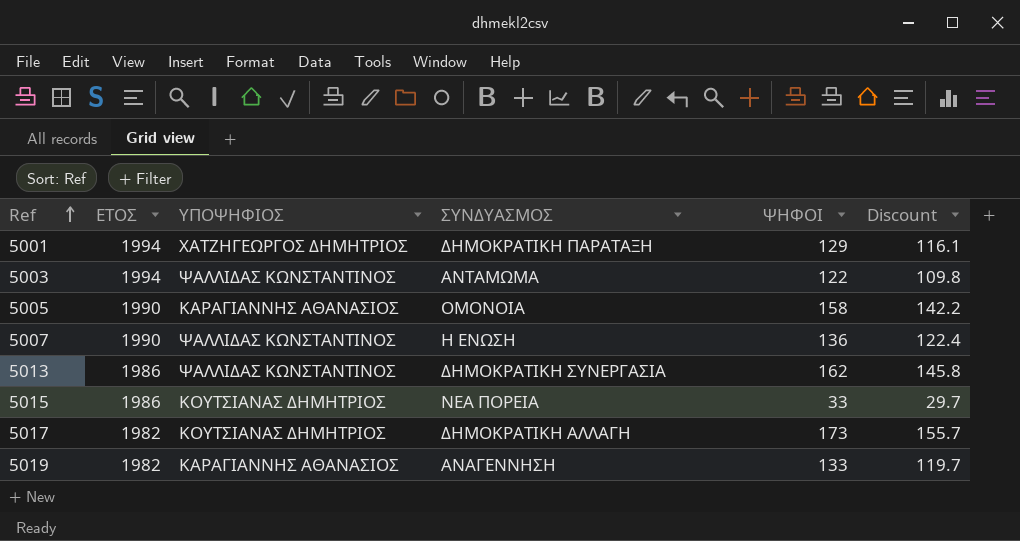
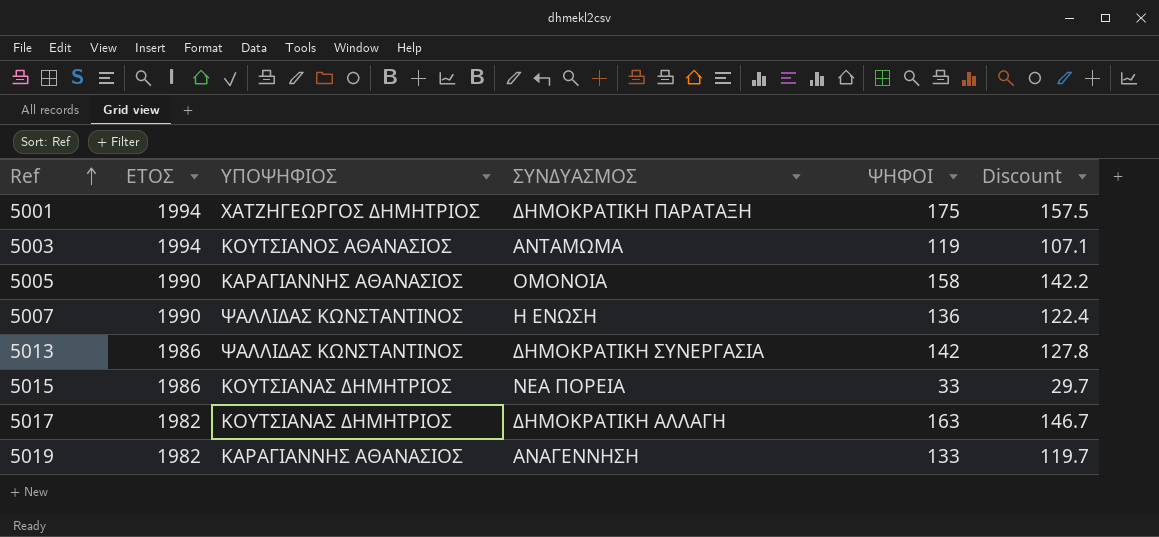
5001 | ΨΗΦΟΙ: 129 -> 175
5001 | Discount: 116.1 -> 157.5
5003 | ΥΠΟΨΗΦΙΟΣ: ΨΑΛΛΙΔΑΣ ΚΩΝΣΤΑΝΤΙΝΟΣ -> ΚΟΥΤΣΙΑΝΟΣ ΑΘΑΝΑΣΙΟΣ
5003 | ΨΗΦΟΙ: 122 -> 119
5003 | Discount: 109.8 -> 107.1
5013 | ΨΗΦΟΙ: 162 -> 142
5013 | Discount: 145.8 -> 127.8
5017 | ΨΗΦΟΙ: 173 -> 163
5017 | Discount: 155.7 -> 146.7

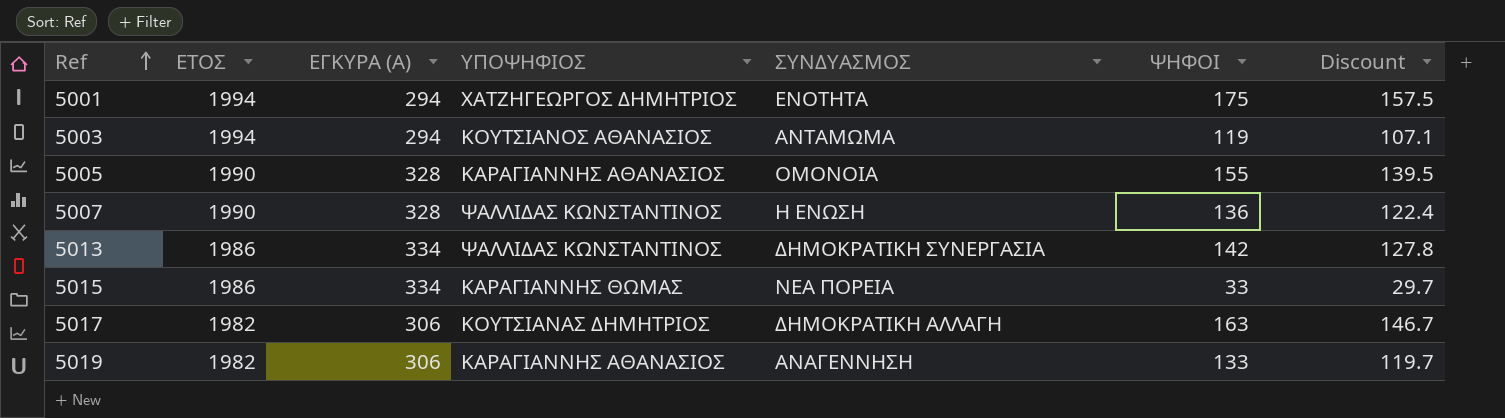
column ΕΓΚΥΡΑ (Α) | position: none -> 3
5001 | ΣΥΝΔΥΑΣΜΟΣ: ΔΗΜΟΚΡΑΤΙΚΗ ΠΑΡΑΤΑΞΗ -> ΕΝΟΤΗΤΑ
5005 | ΨΗΦΟΙ: 158 -> 155
5005 | Discount: 142.2 -> 139.5
5015 | ΥΠΟΨΗΦΙΟΣ: ΚΟΥΤΣΙΑΝΑΣ ΔΗΜΗΤΡΙΟΣ -> ΚΑΡΑΓΙΑΝΝΗΣ ΘΩΜΑΣ

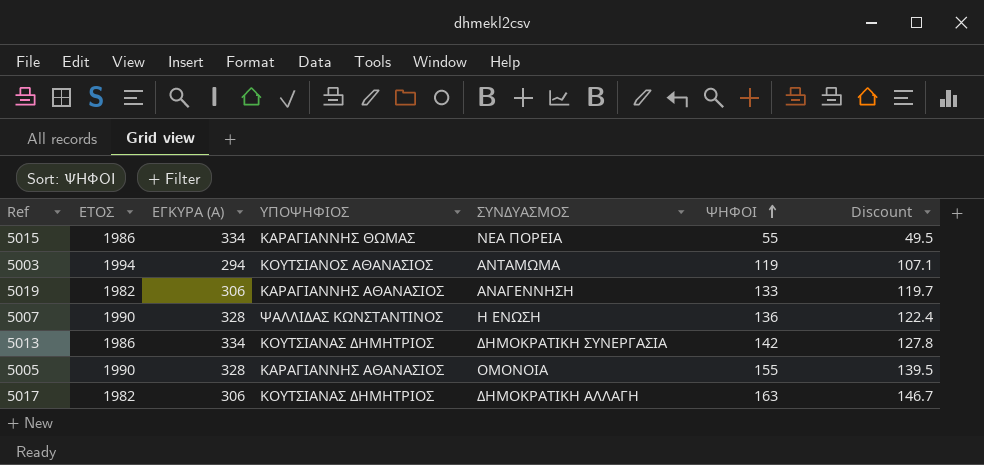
row order: Ref ascending -> ΨΗΦΟΙ ascending
row 5001: 1994 | 294 | ΧΑΤΖΗΓΕΩΡΓΟΣ ΔΗΜΗΤΡΙΟΣ | ΕΝΟΤΗΤΑ | 175 | 157.5 -> none
5015 | ΨΗΦΟΙ: 33 -> 55
5015 | Discount: 29.7 -> 49.5
5013 | ΥΠΟΨΗΦΙΟΣ: ΨΑΛΛΙΔΑΣ ΚΩΝΣΤΑΝΤΙΝΟΣ -> ΚΟΥΤΣΙΑΝΑΣ ΔΗΜΗΤΡΙΟΣ

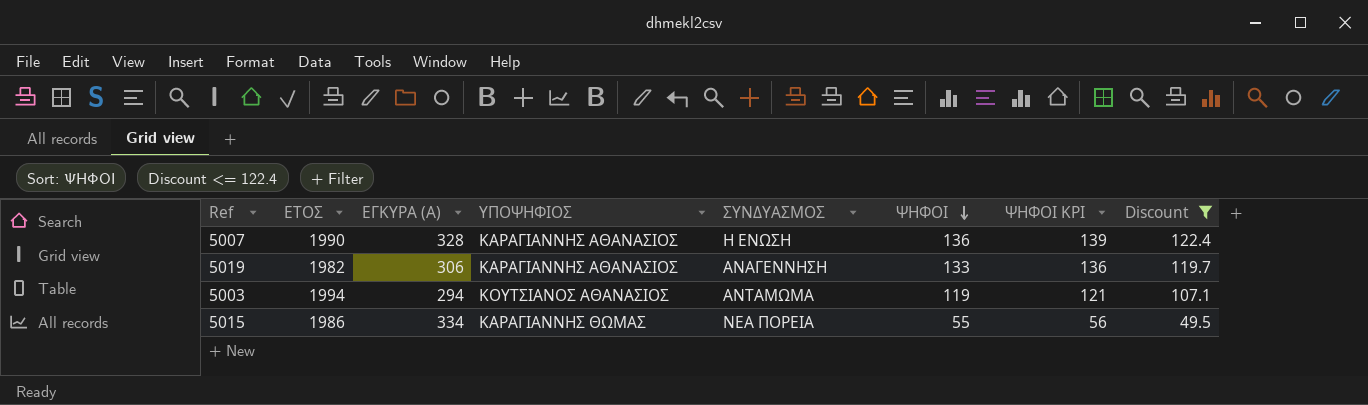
filter: none -> Discount <= 122.4
row order: ΨΗΦΟΙ ascending -> ΨΗΦΟΙ descending
column ΨΗΦΟΙ KPI | formula: none -> [ΨΗΦΟΙ] * 1.02
5007 | ΥΠΟΨΗΦΙΟΣ: ΨΑΛΛΙΔΑΣ ΚΩΝΣΤΑΝΤΙΝΟΣ -> ΚΑΡΑΓΙΑΝΝΗΣ ΑΘΑΝΑΣΙΟΣ

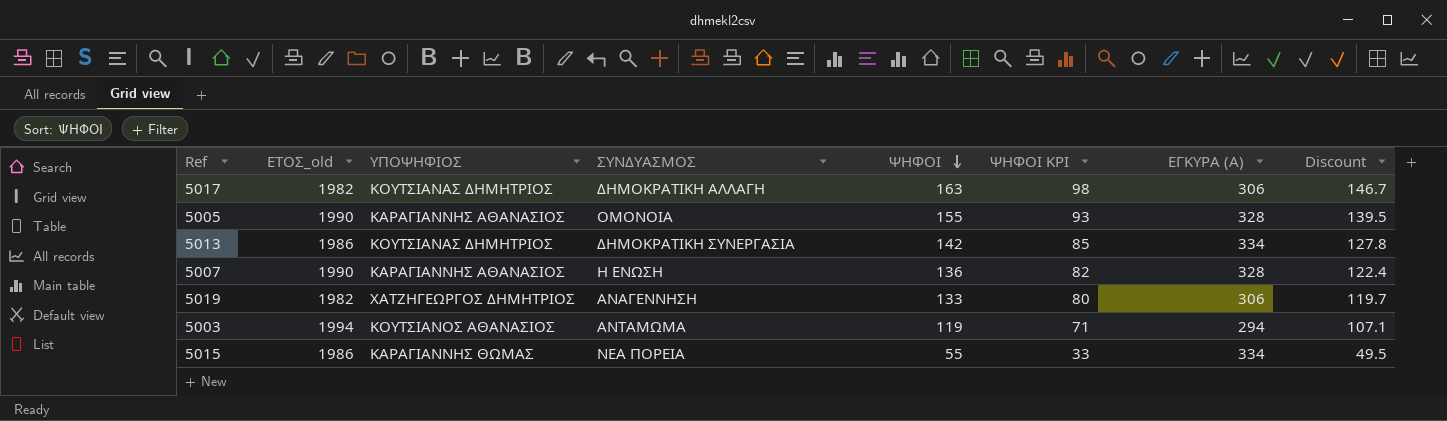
filter: Discount <= 122.4 -> none
column name: ΕΤΟΣ -> ΕΤΟΣ_old
column ΨΗΦΟΙ KPI | formula: [ΨΗΦΟΙ] * 1.02 -> [ΨΗΦΟΙ] * 0.6
column ΕΓΚΥΡΑ (Α) | position: 3 -> 7
5019 | ΥΠΟΨΗΦΙΟΣ: ΚΑΡΑΓΙΑΝΝΗΣ ΑΘΑΝΑΣΙΟΣ -> ΧΑΤΖΗΓΕΩΡΓΟΣ ΔΗΜΗΤΡΙΟΣ

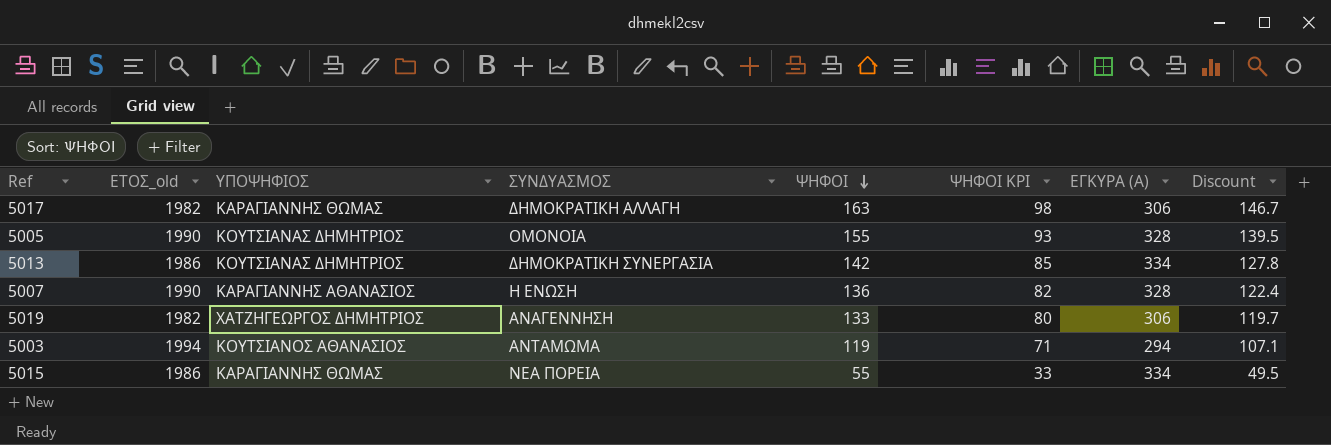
5017 | ΥΠΟΨΗΦΙΟΣ: ΚΟΥΤΣΙΑΝΑΣ ΔΗΜΗΤΡΙΟΣ -> ΚΑΡΑΓΙΑΝΝΗΣ ΘΩΜΑΣ
5005 | ΥΠΟΨΗΦΙΟΣ: ΚΑΡΑΓΙΑΝΝΗΣ ΑΘΑΝΑΣΙΟΣ -> ΚΟΥΤΣΙΑΝΑΣ ΔΗΜΗΤΡΙΟΣ

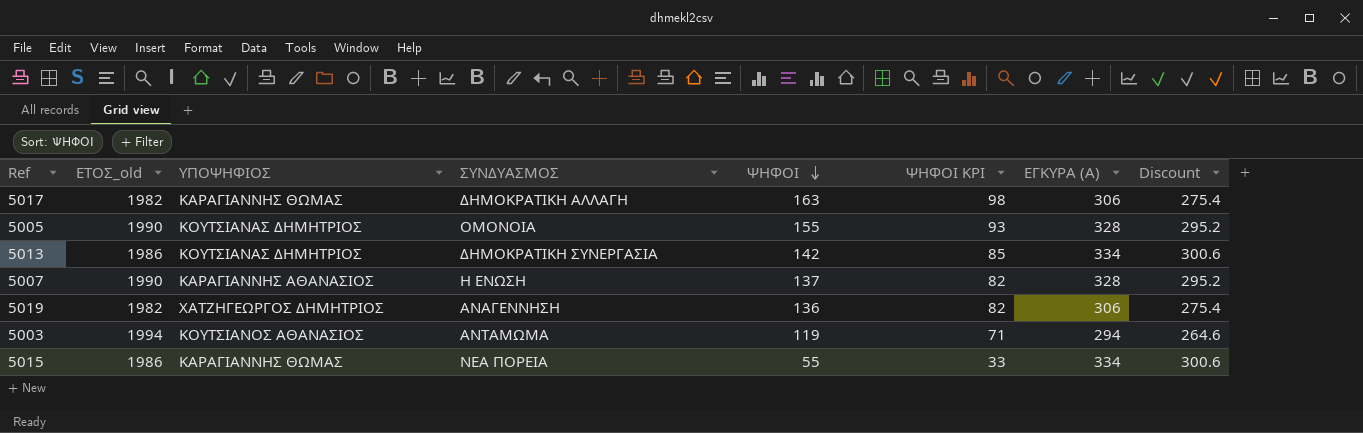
column Discount | formula: [ΨΗΦΟΙ] * 0.9 -> [ΕΓΚΥΡΑ (Α)] * 0.9
5007 | ΨΗΦΟΙ: 136 -> 137
5019 | ΨΗΦΟΙ: 133 -> 136
5019 | ΨΗΦΟΙ KPI: 80 -> 82

